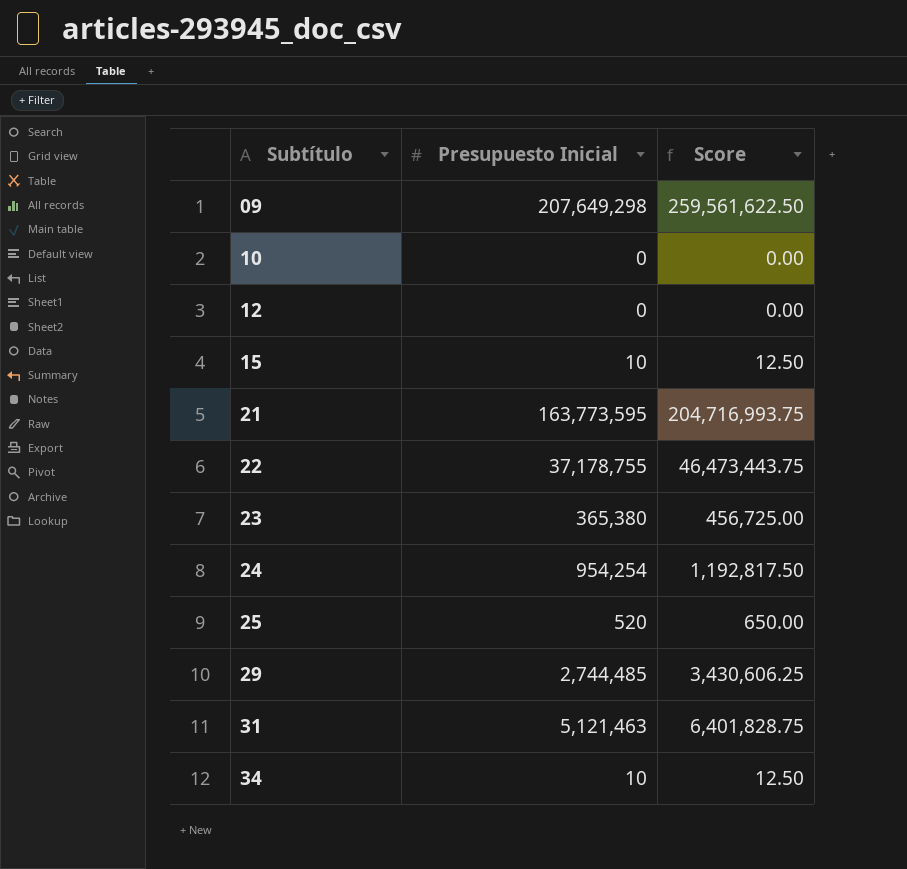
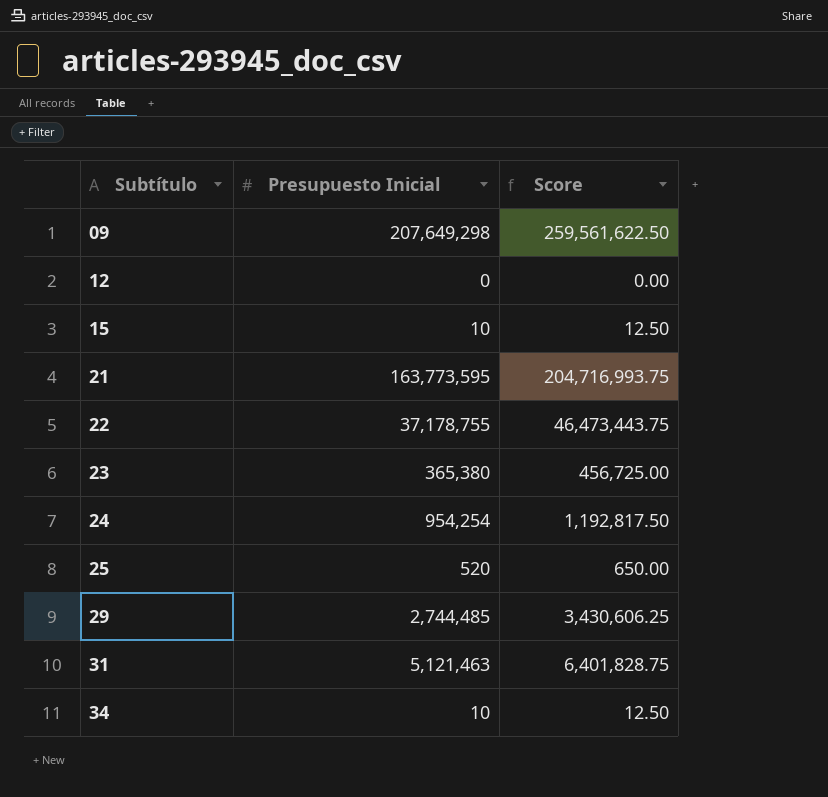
row 10: 0 | 0.00 -> none

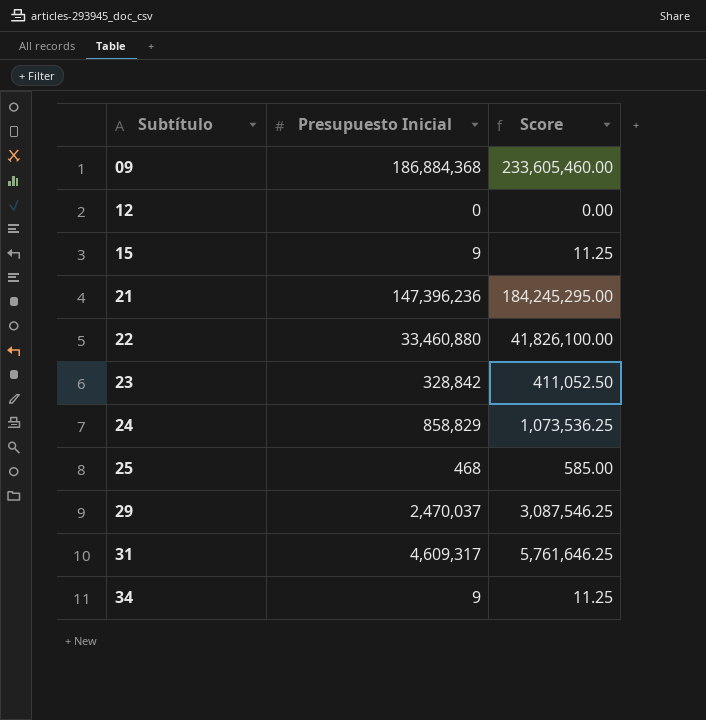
09 | Presupuesto Inicial: 207,649,298 -> 186,884,368
09 | Score: 259,561,622.50 -> 233,605,460.00
15 | Presupuesto Inicial: 10 -> 9
15 | Score: 12.50 -> 11.25
21 | Presupuesto Inicial: 163,773,595 -> 147,396,236
21 | Score: 204,716,993.75 -> 184,245,295.00
22 | Presupuesto Inicial: 37,178,755 -> 33,460,880
22 | Score: 46,473,443.75 -> 41,826,100.00
23 | Presupuesto Inicial: 365,380 -> 328,842
23 | Score: 456,725.00 -> 411,052.50
24 | Presupuesto Inicial: 954,254 -> 858,829
24 | Score: 1,192,817.50 -> 1,073,536.25
25 | Presupuesto Inicial: 520 -> 468
25 | Score: 650.00 -> 585.00
29 | Presupuesto Inicial: 2,744,485 -> 2,470,037
29 | Score: 3,430,606.25 -> 3,087,546.25
31 | Presupuesto Inicial: 5,121,463 -> 4,609,317
31 | Score: 6,401,828.75 -> 5,761,646.25
34 | Presupuesto Inicial: 10 -> 9
34 | Score: 12.50 -> 11.25

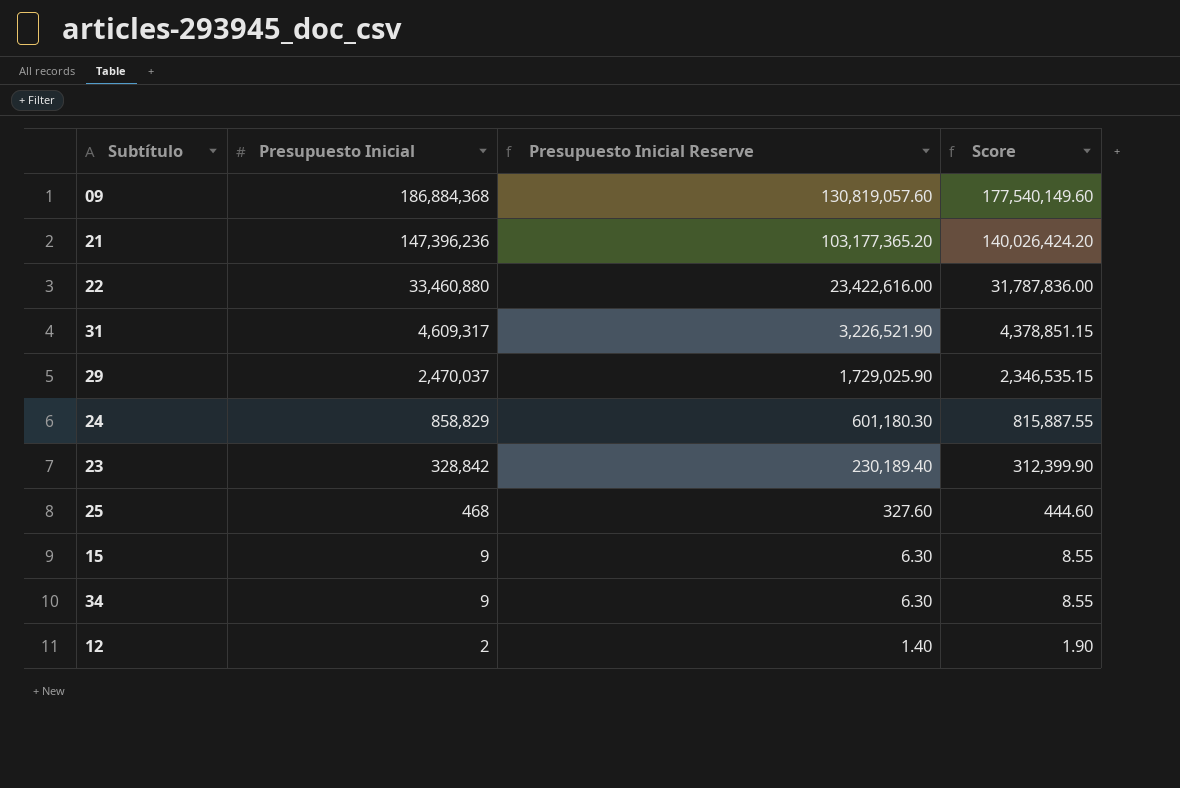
row order: Subtítulo ascending -> Presupuesto Inicial descending
column Presupuesto Inicial Reserve | formula: none -> [Presupuesto Inicial] * 0.7
column Score | formula: [Presupuesto Inicial] * 1.25 -> [Presupuesto Inicial] * 0.95
12 | Presupuesto Inicial: 0 -> 2

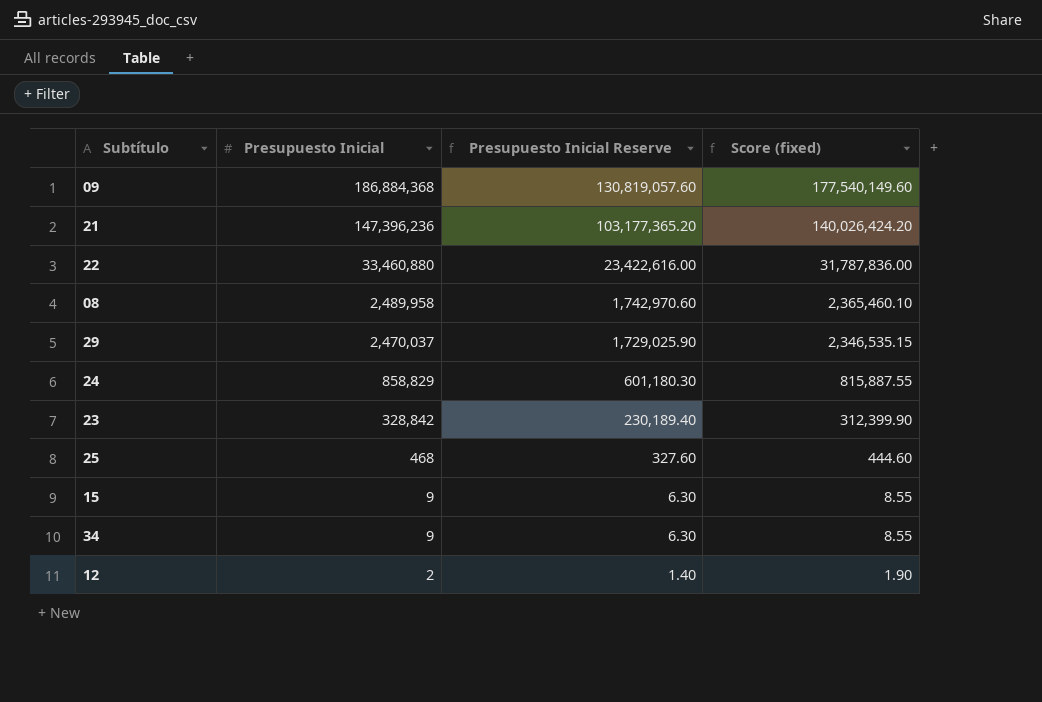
column name: Score -> Score (fixed)
row 31: 4,609,317 | 3,226,521.90 | 4,378,851.15 -> none
row 08: none -> 2,489,958 | 1,742,970.60 | 2,365,460.10

